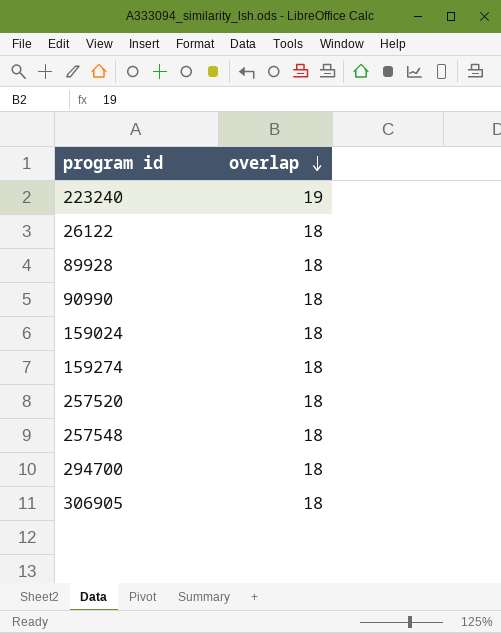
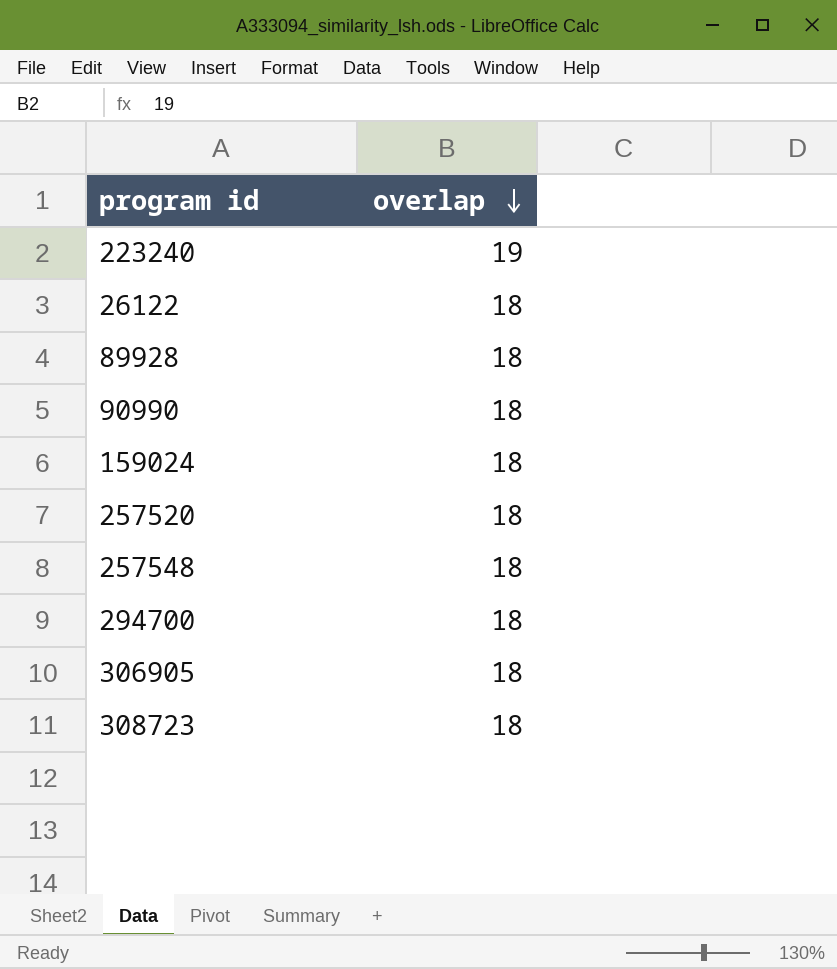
row 159274: 18 -> none
row 308723: none -> 18

